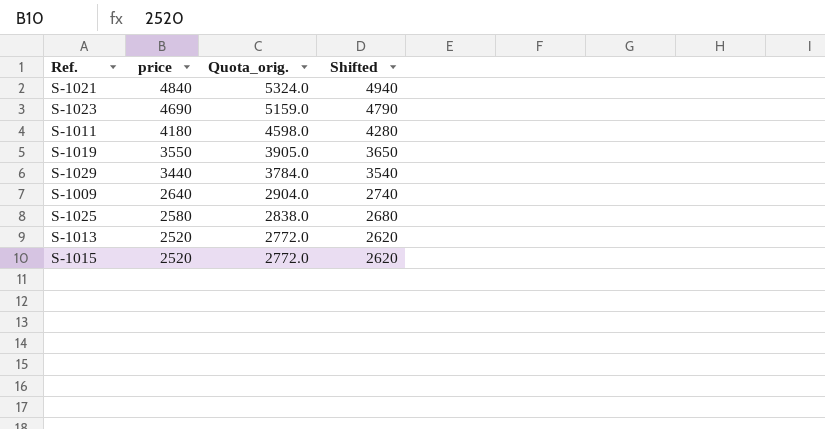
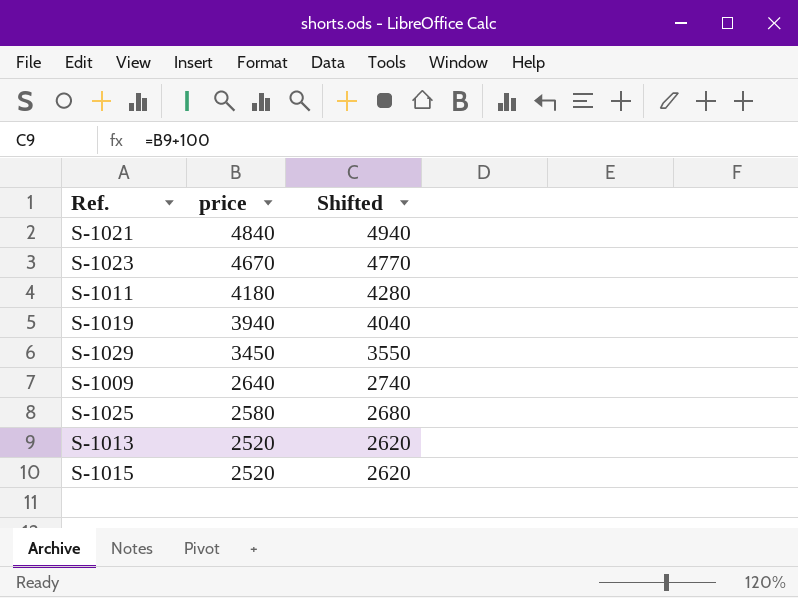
column Quota_orig. | formula: [price] * 1.1 -> none
S-1023 | price: 4690 -> 4670
S-1023 | Shifted: 4790 -> 4770
S-1019 | price: 3550 -> 3940
S-1019 | Shifted: 3650 -> 4040
S-1029 | price: 3440 -> 3450
S-1029 | Shifted: 3540 -> 3550

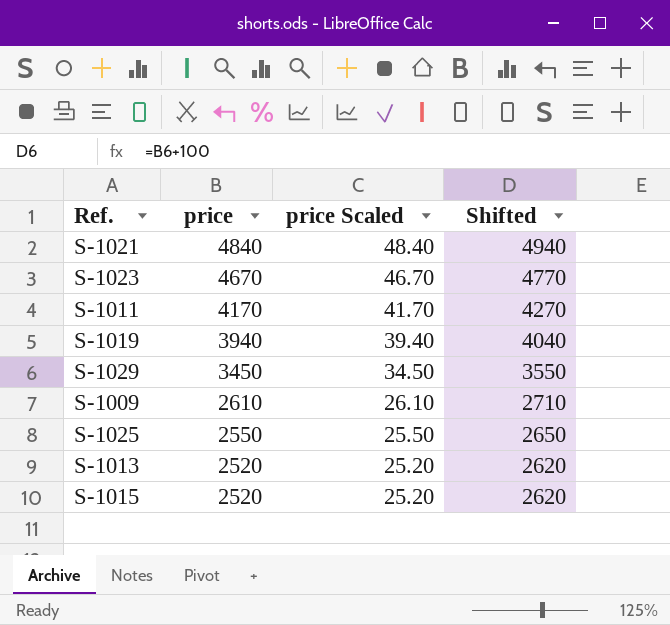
column price Scaled | formula: none -> [price] * 0.01
S-1011 | price: 4180 -> 4170
S-1011 | Shifted: 4280 -> 4270
S-1009 | price: 2640 -> 2610
S-1009 | Shifted: 2740 -> 2710
S-1025 | price: 2580 -> 2550
S-1025 | Shifted: 2680 -> 2650

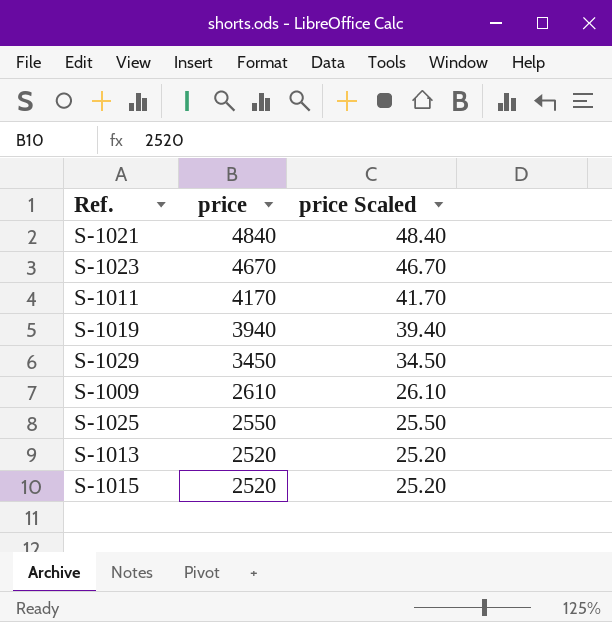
column Shifted | formula: [price] + 100 -> none

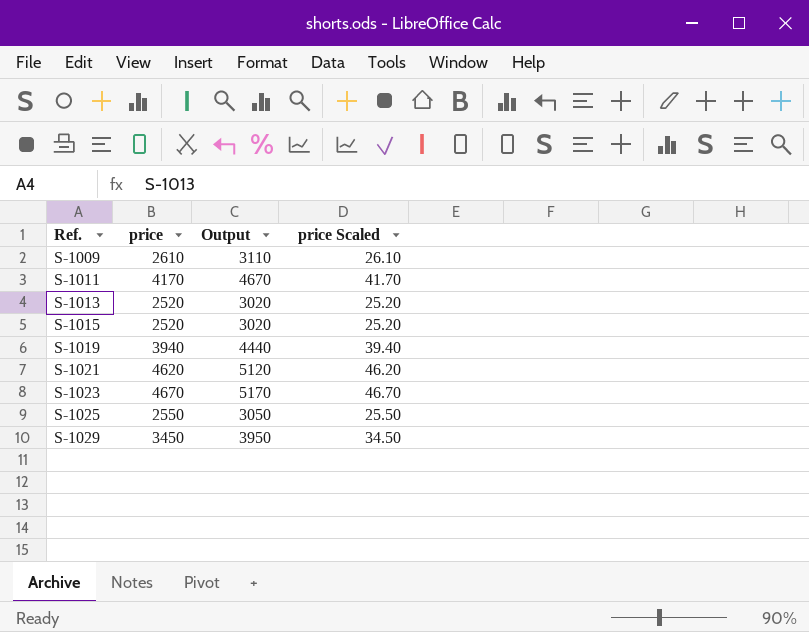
row order: price descending -> Ref. ascending
column Output | formula: none -> [price] + 500
S-1021 | price: 4840 -> 4620
S-1021 | price Scaled: 48.40 -> 46.20

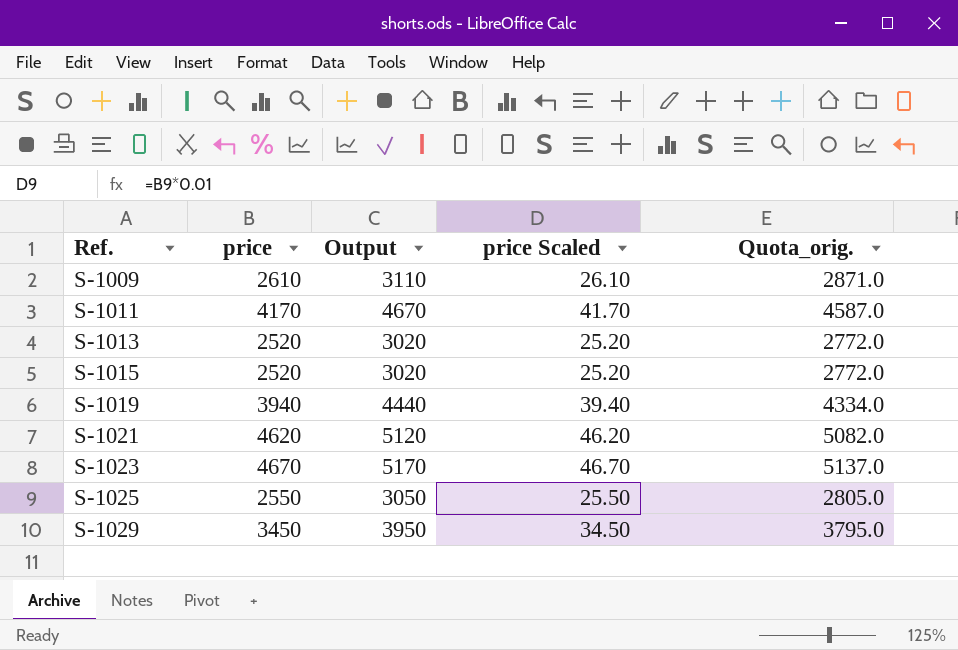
column Quota_orig. | formula: none -> [price] * 1.1

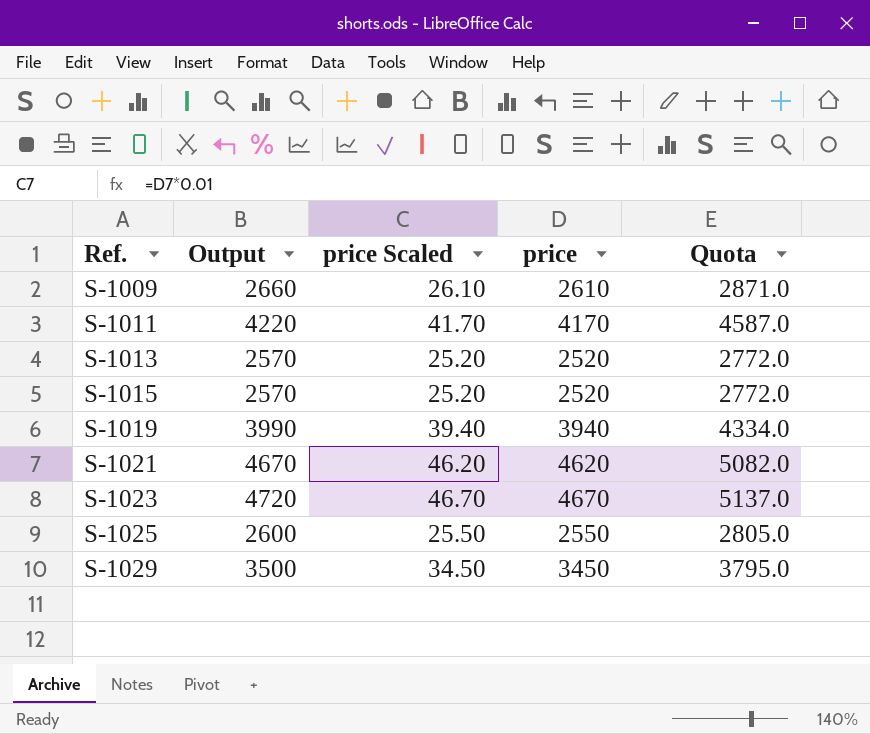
column Output | formula: [price] + 500 -> [price] + 50
column price | position: 2 -> 4
column name: Quota_orig. -> Quota

